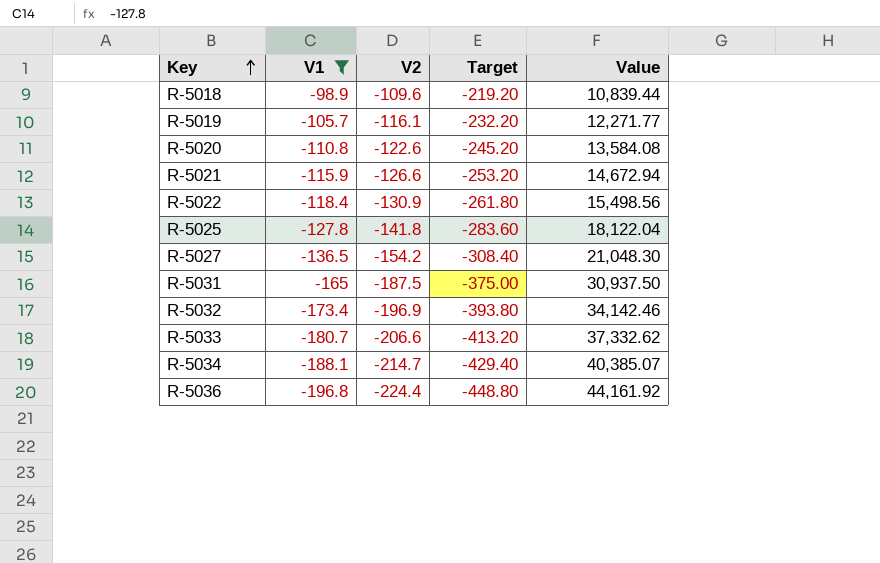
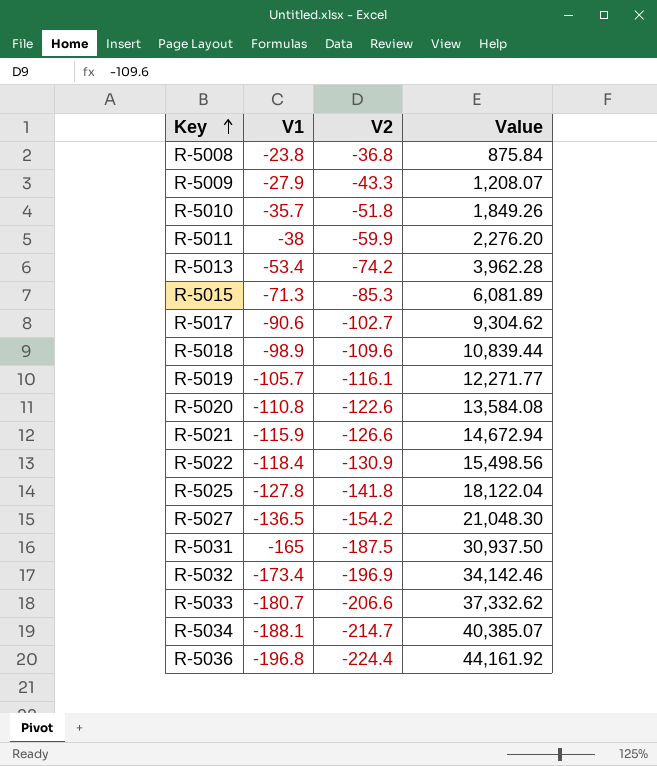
filter: V1 <= -98.9 -> none
column Target | formula: [V2] * 2 -> none

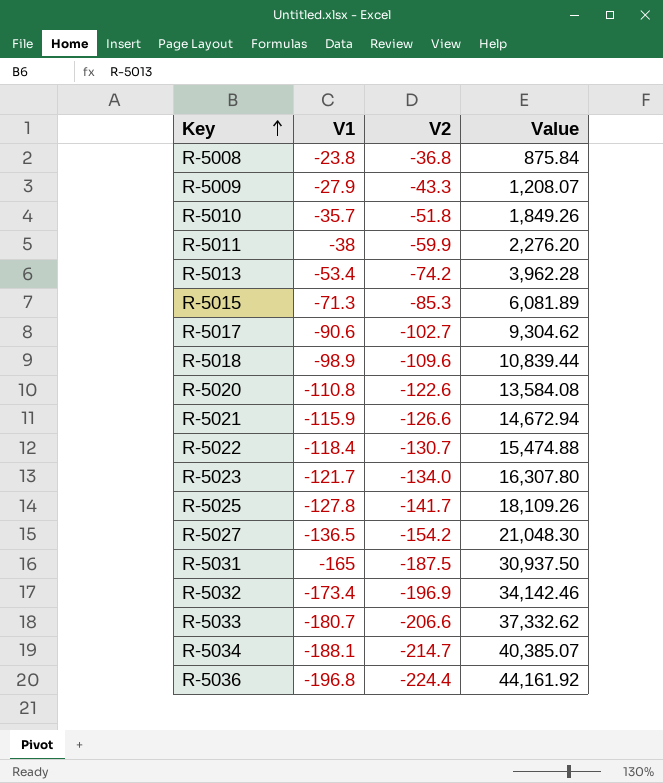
row R-5019: -105.7 | -116.1 | 12,271.77 -> none
R-5022 | V2: -130.9 -> -130.7
R-5022 | Value: 15,498.56 -> 15,474.88
row R-5023: none -> -121.7 | -134.0 | 16,307.80
R-5025 | V2: -141.8 -> -141.7
R-5025 | Value: 18,122.04 -> 18,109.26

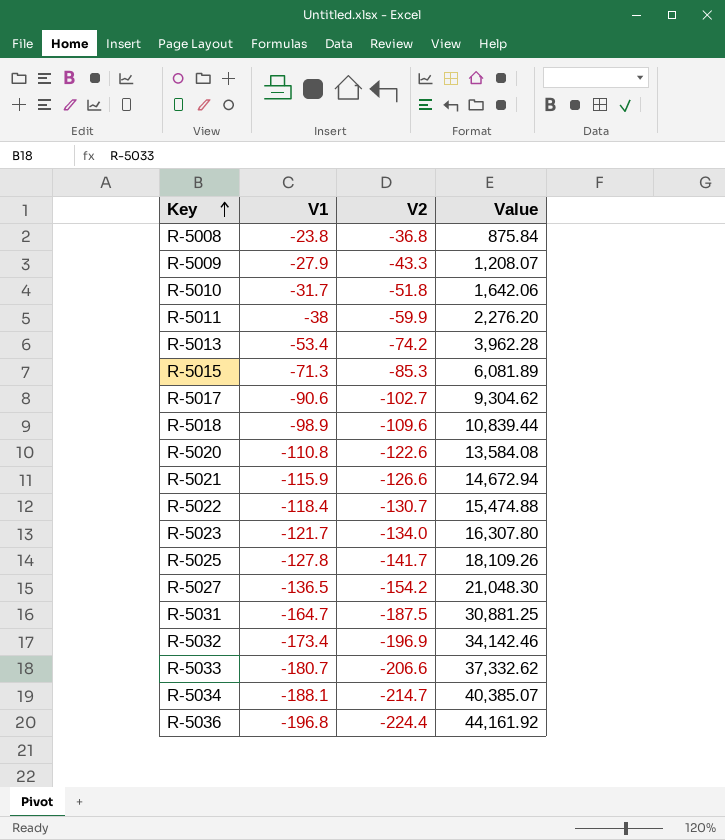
R-5010 | V1: -35.7 -> -31.7
R-5010 | Value: 1,849.26 -> 1,642.06
R-5031 | V1: -165 -> -164.7
R-5031 | Value: 30,937.50 -> 30,881.25

